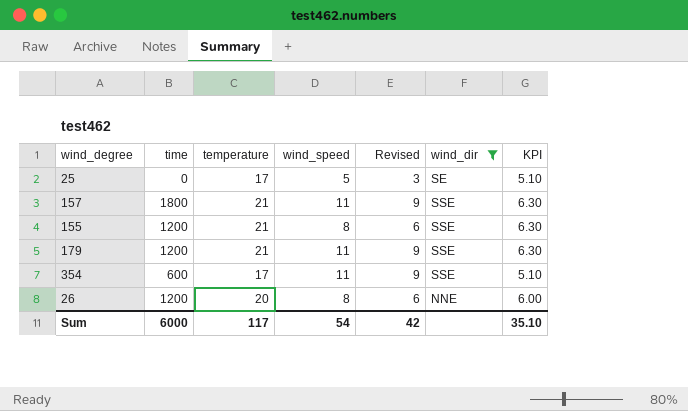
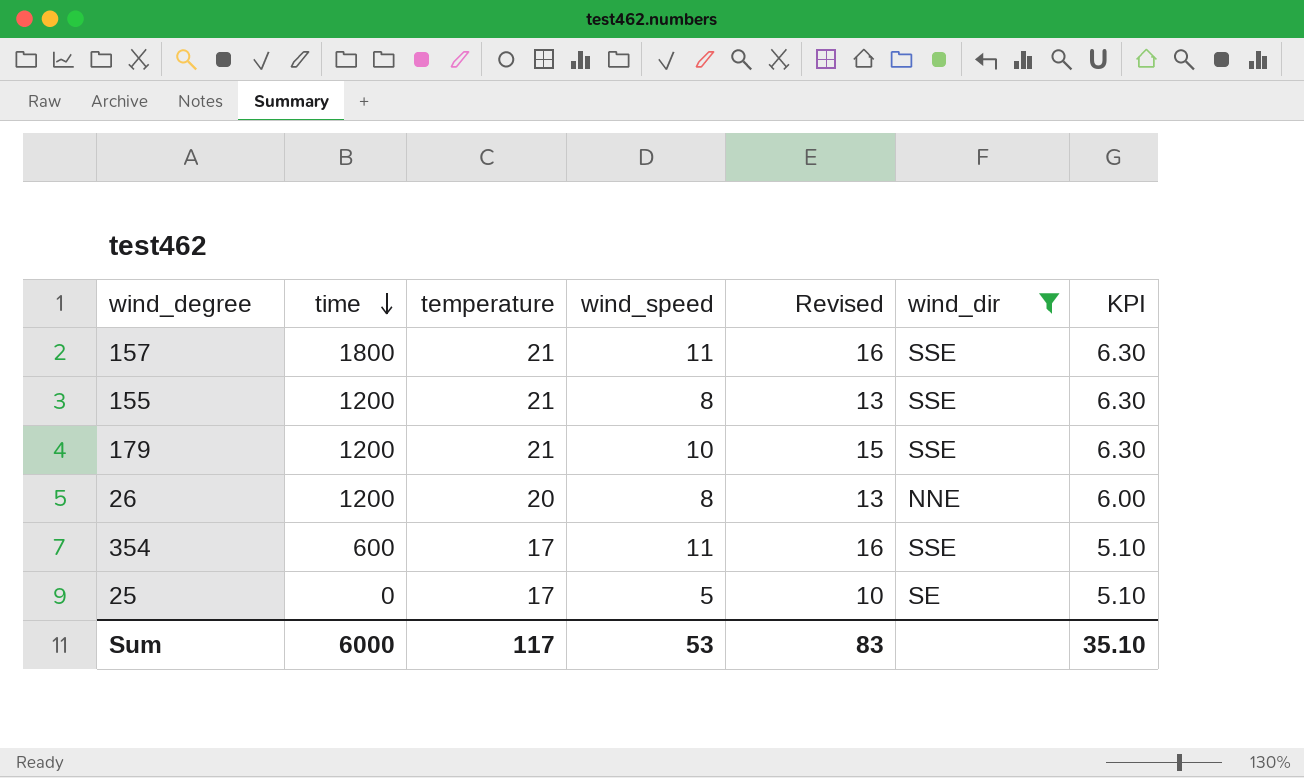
row order: none -> time descending
column Revised | formula: [wind_speed] - 2 -> [wind_speed] + 5
179 | wind_speed: 11 -> 10
Sum | wind_speed: 54 -> 53
Sum | Revised: 42 -> 83

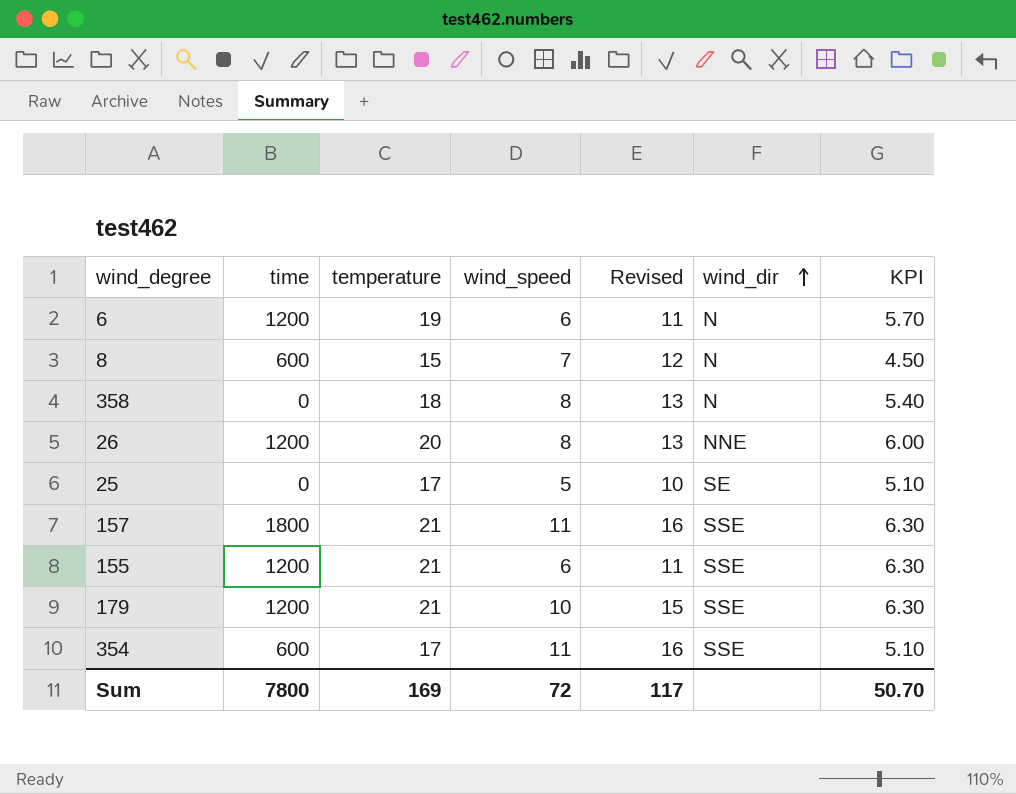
filter: wind_dir != N -> none
row order: time descending -> wind_dir ascending
155 | wind_speed: 8 -> 6
155 | Revised: 13 -> 11
Sum | time: 6000 -> 7800
Sum | temperature: 117 -> 169
Sum | wind_speed: 53 -> 72
Sum | Revised: 83 -> 117
Sum | KPI: 35.10 -> 50.70

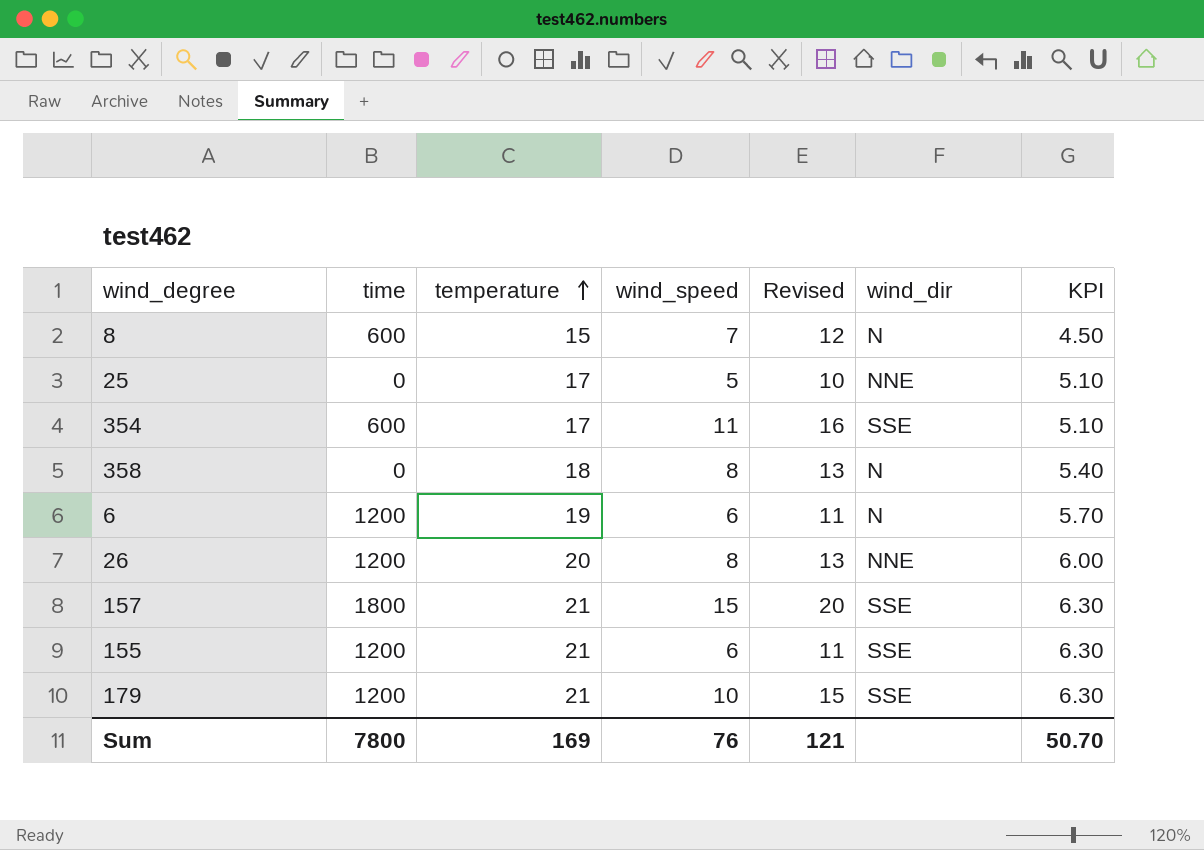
row order: wind_dir ascending -> temperature ascending
25 | wind_dir: SE -> NNE
157 | wind_speed: 11 -> 15
157 | Revised: 16 -> 20
Sum | wind_speed: 72 -> 76
Sum | Revised: 117 -> 121

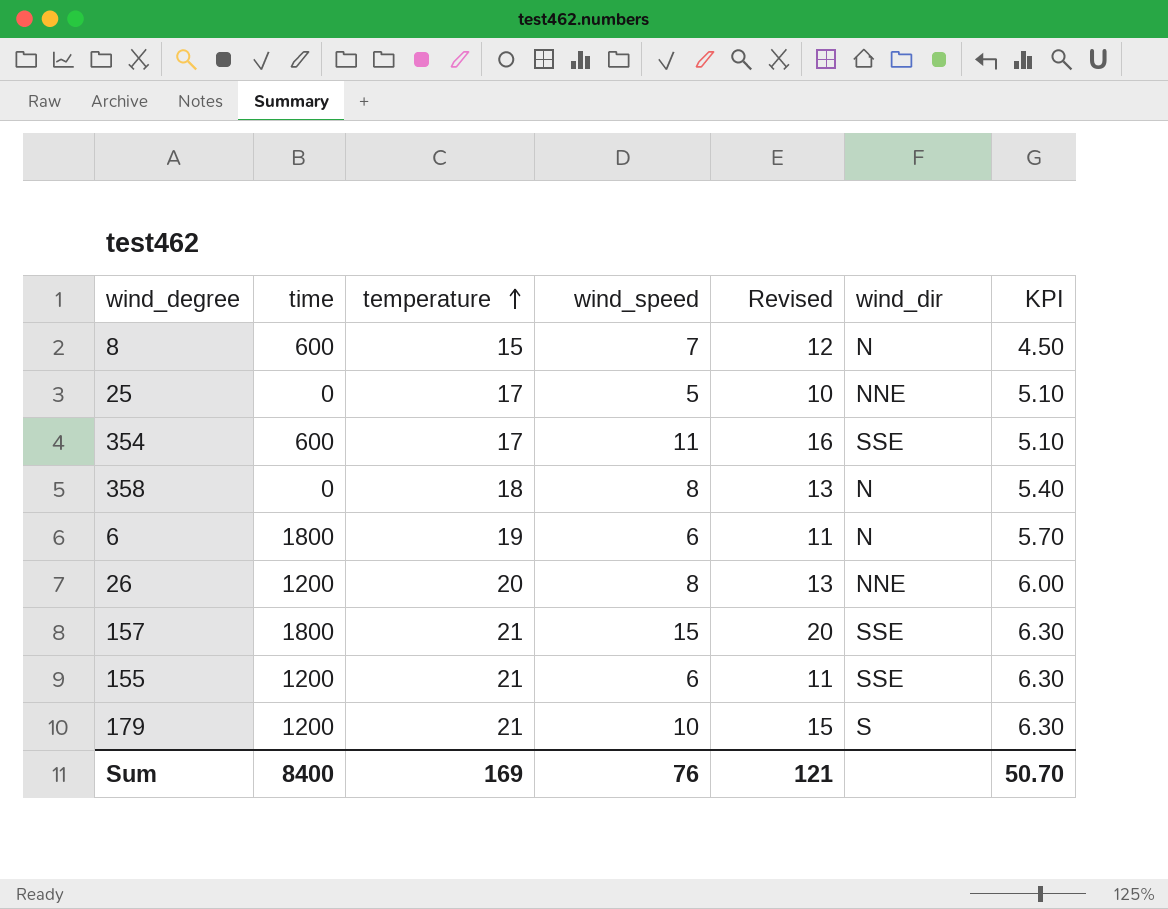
6 | time: 1200 -> 1800
179 | wind_dir: SSE -> S
Sum | time: 7800 -> 8400

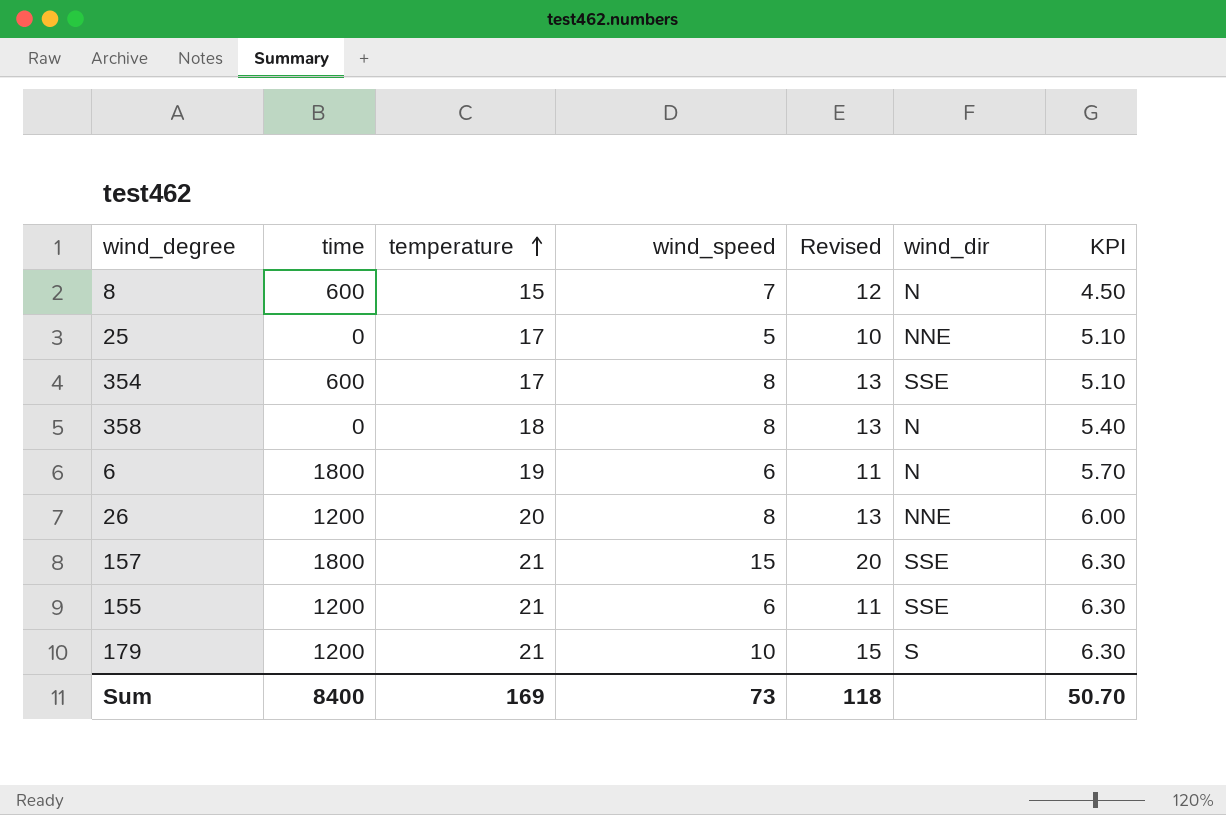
354 | wind_speed: 11 -> 8
354 | Revised: 16 -> 13
Sum | wind_speed: 76 -> 73
Sum | Revised: 121 -> 118

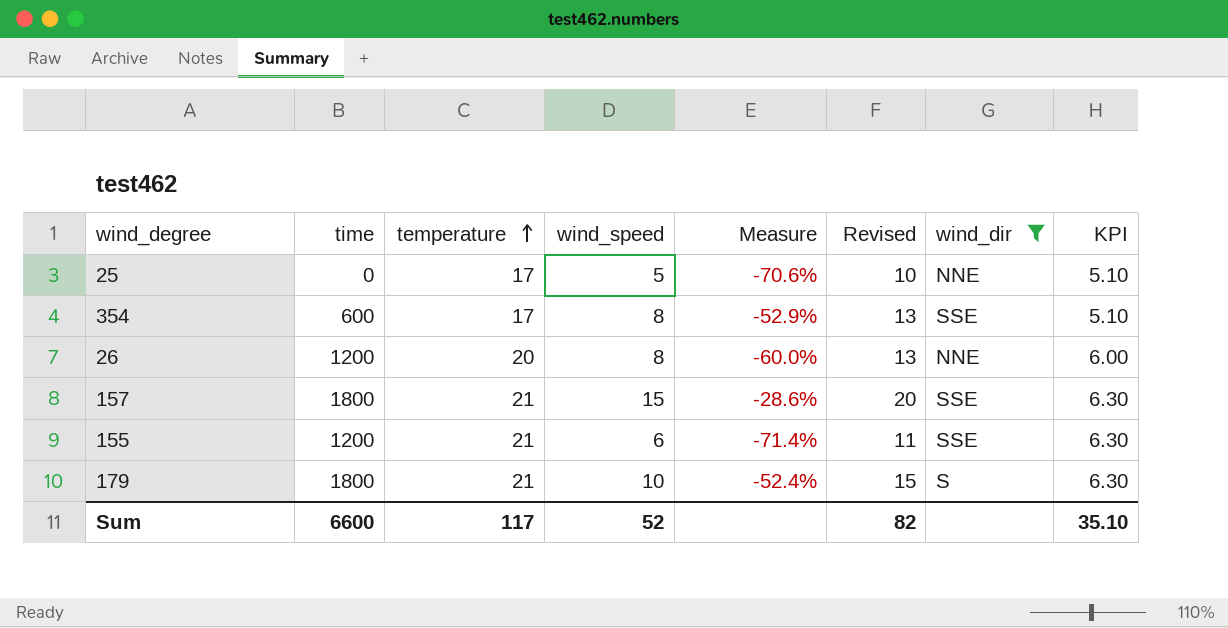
filter: none -> wind_dir != N
column Measure | formula: none -> ([wind_speed] - [temperature]) / [temperature]
179 | time: 1200 -> 1800
Sum | time: 8400 -> 6600
Sum | temperature: 169 -> 117
Sum | wind_speed: 73 -> 52
Sum | Revised: 118 -> 82
Sum | KPI: 50.70 -> 35.10

